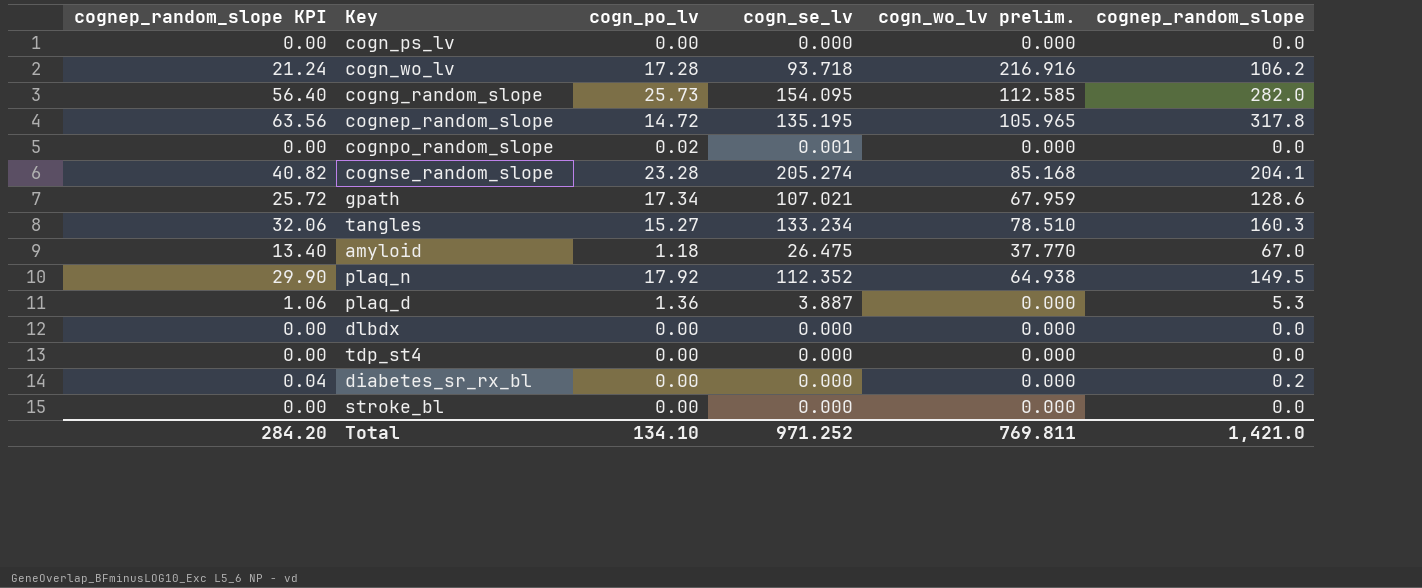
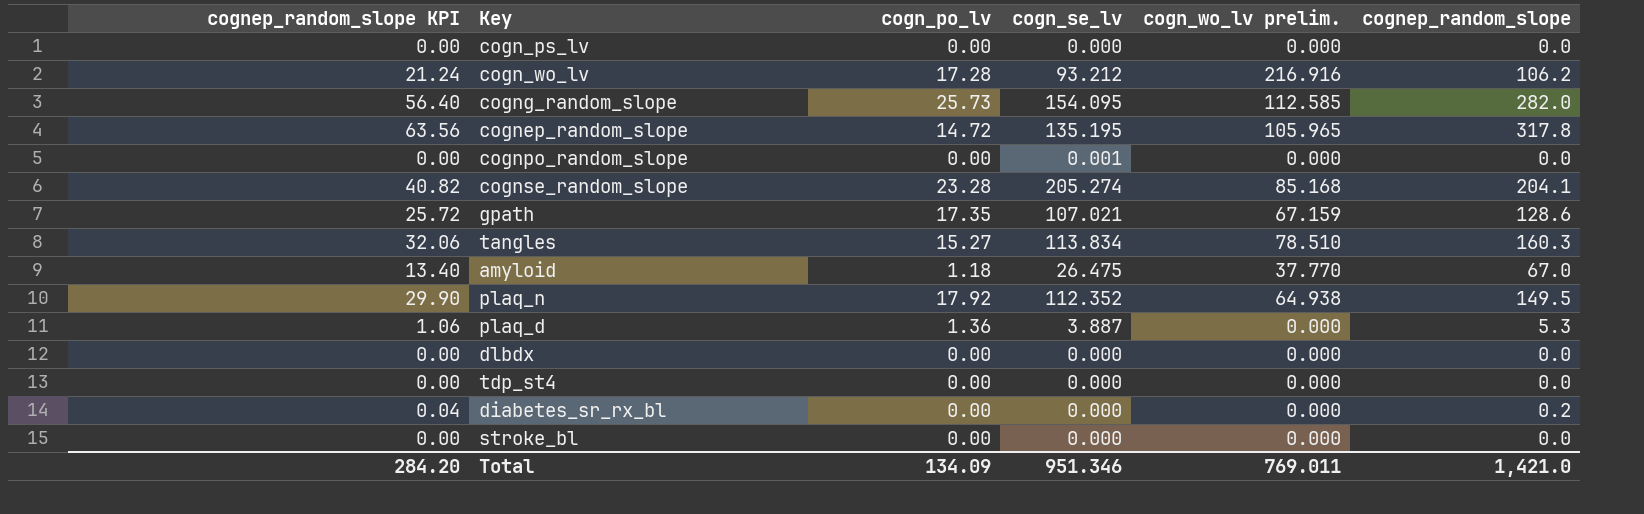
cogn_wo_lv | cogn_se_lv: 93.718 -> 93.212
cognpo_random_slope | cogn_po_lv: 0.02 -> 0.00
gpath | cogn_po_lv: 17.34 -> 17.35
gpath | cogn_wo_lv prelim.: 67.959 -> 67.159
tangles | cogn_se_lv: 133.234 -> 113.834
Total | cogn_po_lv: 134.10 -> 134.09
Total | cogn_se_lv: 971.252 -> 951.346
Total | cogn_wo_lv prelim.: 769.811 -> 769.011

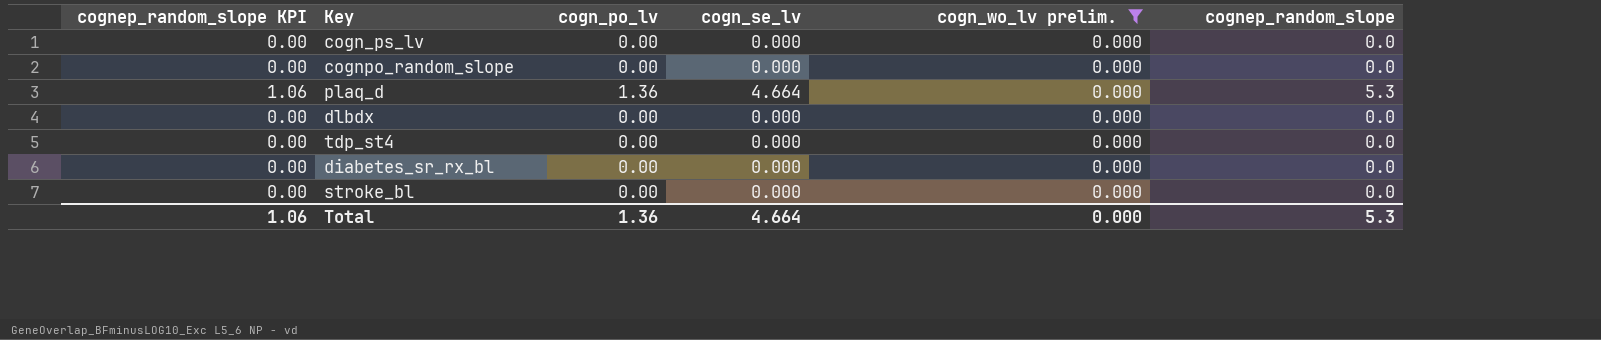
filter: none -> cogn_wo_lv prelim. = 0.000
cognpo_random_slope | cogn_se_lv: 0.001 -> 0.000
plaq_d | cogn_se_lv: 3.887 -> 4.664
diabetes_sr_rx_bl | cognep_random_slope KPI: 0.04 -> 0.00
diabetes_sr_rx_bl | cognep_random_slope: 0.2 -> 0.0
Total | cognep_random_slope KPI: 284.20 -> 1.06
Total | cogn_po_lv: 134.09 -> 1.36
Total | cogn_se_lv: 951.346 -> 4.664
Total | cogn_wo_lv prelim.: 769.011 -> 0.000
Total | cognep_random_slope: 1,421.0 -> 5.3

